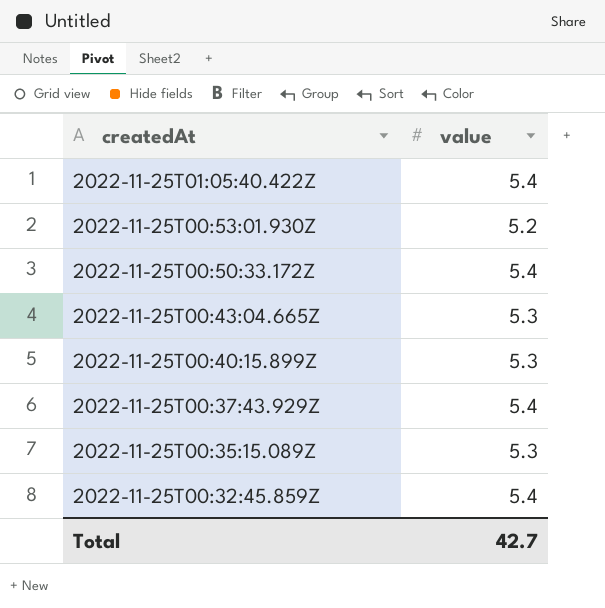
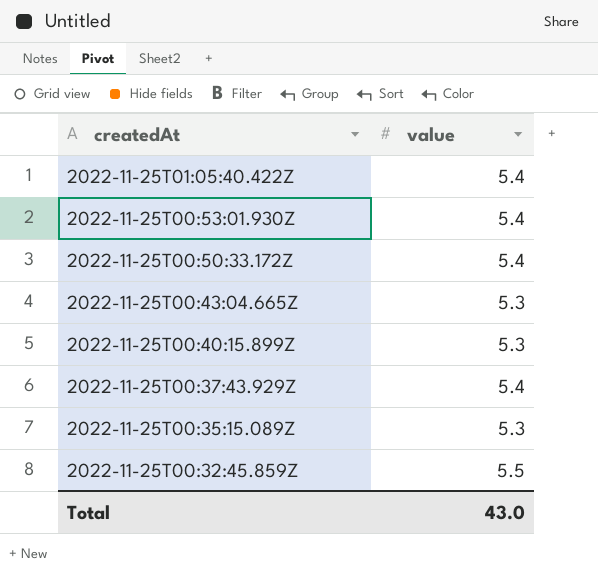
2022-11-25T00:53:01.930Z | value: 5.2 -> 5.4
2022-11-25T00:32:45.859Z | value: 5.4 -> 5.5
Total | value: 42.7 -> 43.0

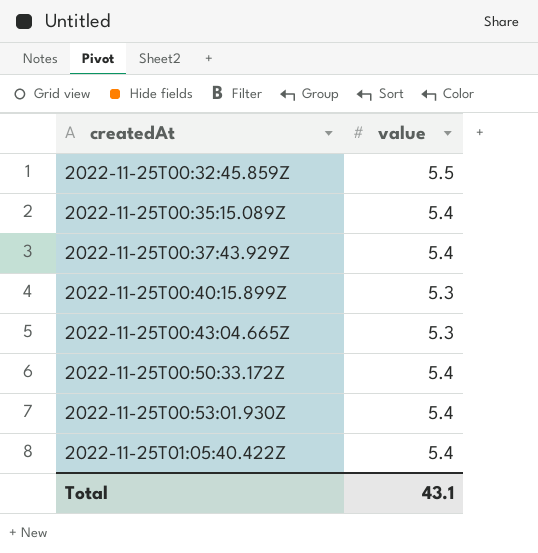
row order: createdAt descending -> createdAt ascending
2022-11-25T00:35:15.089Z | value: 5.3 -> 5.4
Total | value: 43.0 -> 43.1

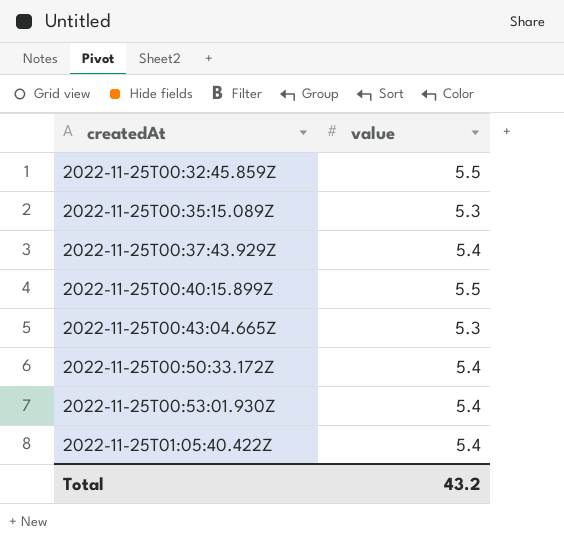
2022-11-25T00:35:15.089Z | value: 5.4 -> 5.3
2022-11-25T00:40:15.899Z | value: 5.3 -> 5.5
Total | value: 43.1 -> 43.2

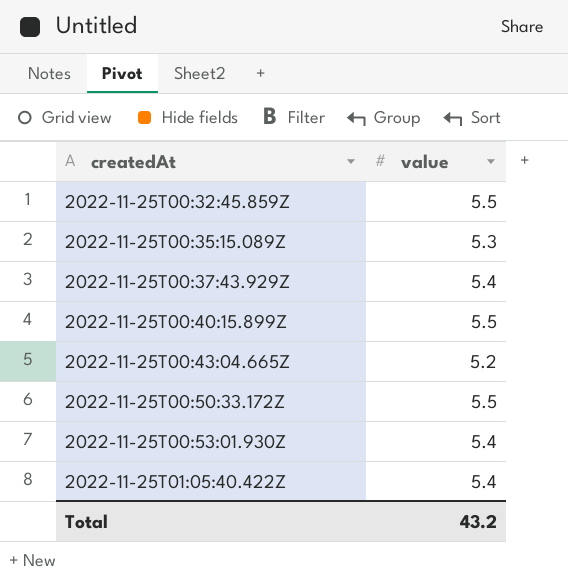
2022-11-25T00:43:04.665Z | value: 5.3 -> 5.2
2022-11-25T00:50:33.172Z | value: 5.4 -> 5.5

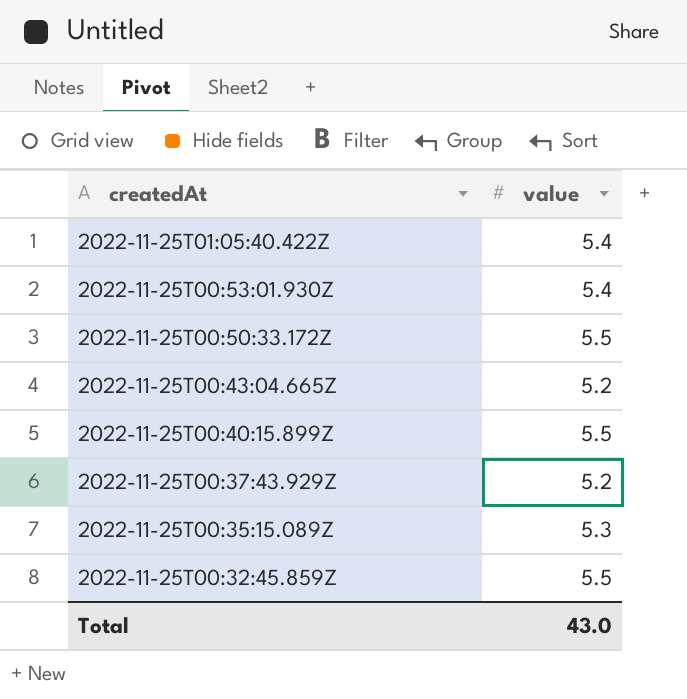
row order: createdAt ascending -> createdAt descending
2022-11-25T00:37:43.929Z | value: 5.4 -> 5.2
Total | value: 43.2 -> 43.0

